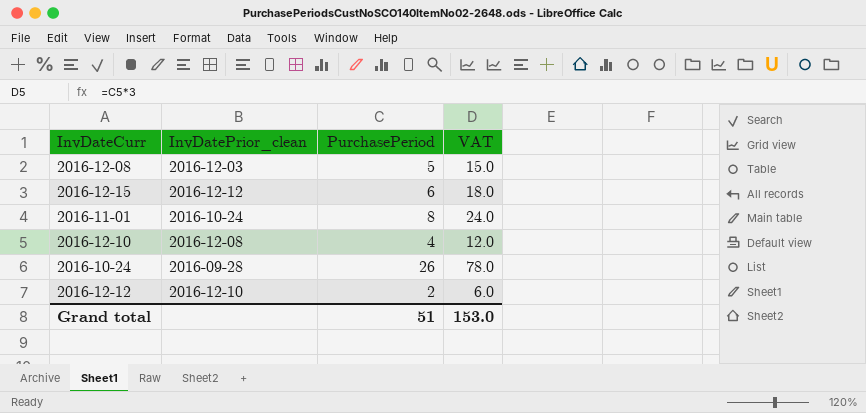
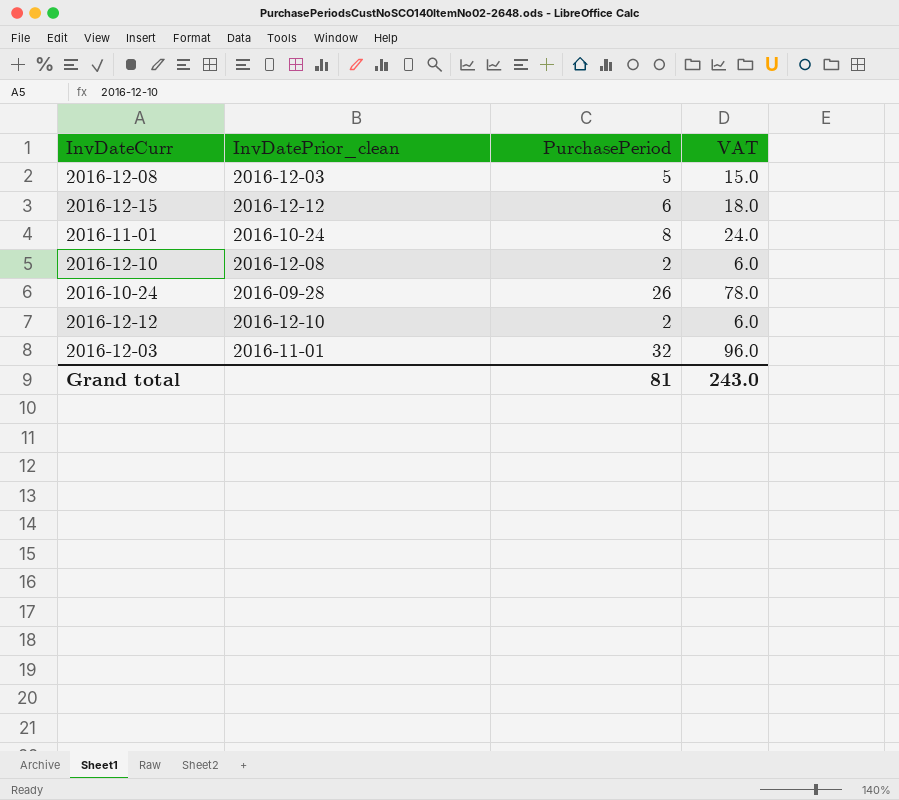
2016-12-10 | PurchasePeriod: 4 -> 2
2016-12-10 | VAT: 12.0 -> 6.0
row 2016-12-03: none -> 2016-11-01 | 32 | 96.0
Grand total | PurchasePeriod: 51 -> 81
Grand total | VAT: 153.0 -> 243.0

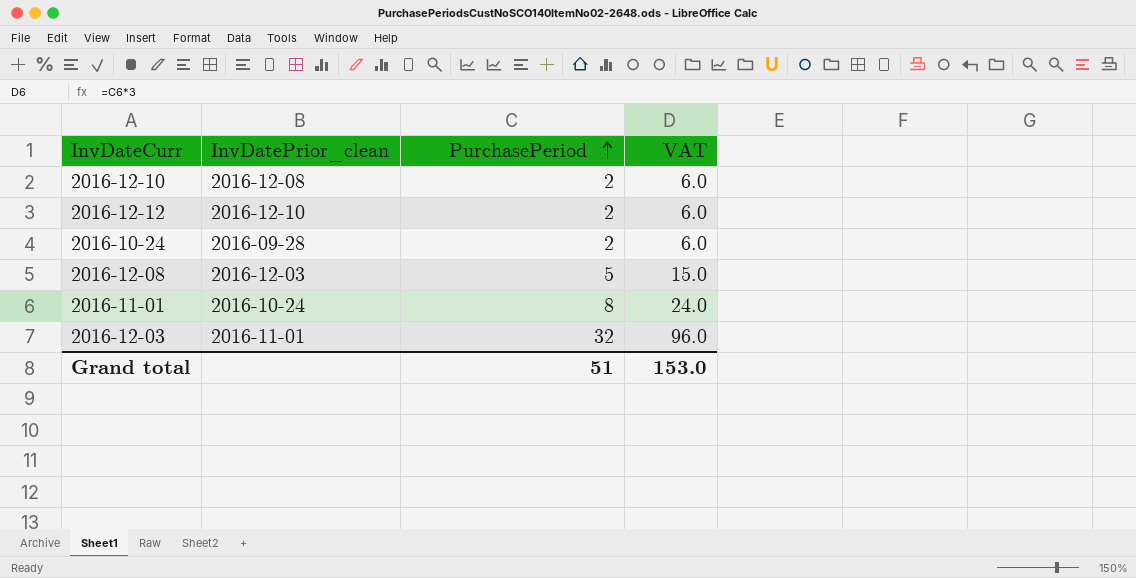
row order: none -> PurchasePeriod ascending
row 2016-12-15: 2016-12-12 | 6 | 18.0 -> none
2016-10-24 | PurchasePeriod: 26 -> 2
2016-10-24 | VAT: 78.0 -> 6.0
Grand total | PurchasePeriod: 81 -> 51
Grand total | VAT: 243.0 -> 153.0

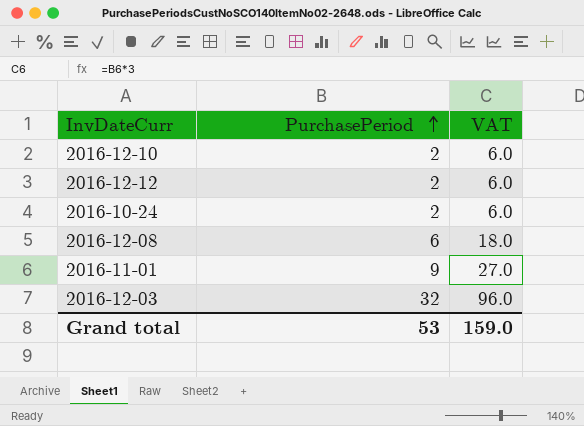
column InvDatePrior_clean | position: 2 -> none
2016-12-08 | PurchasePeriod: 5 -> 6
2016-12-08 | VAT: 15.0 -> 18.0
2016-11-01 | PurchasePeriod: 8 -> 9
2016-11-01 | VAT: 24.0 -> 27.0
Grand total | PurchasePeriod: 51 -> 53
Grand total | VAT: 153.0 -> 159.0

